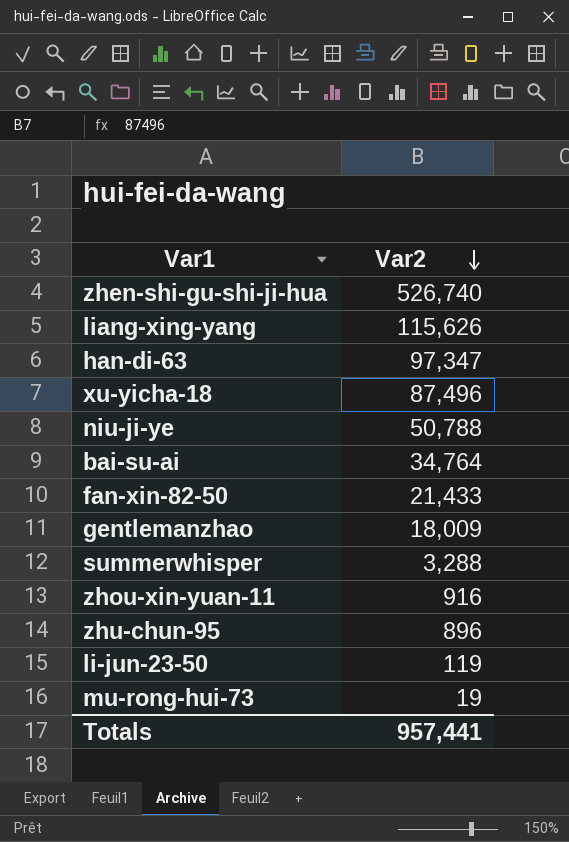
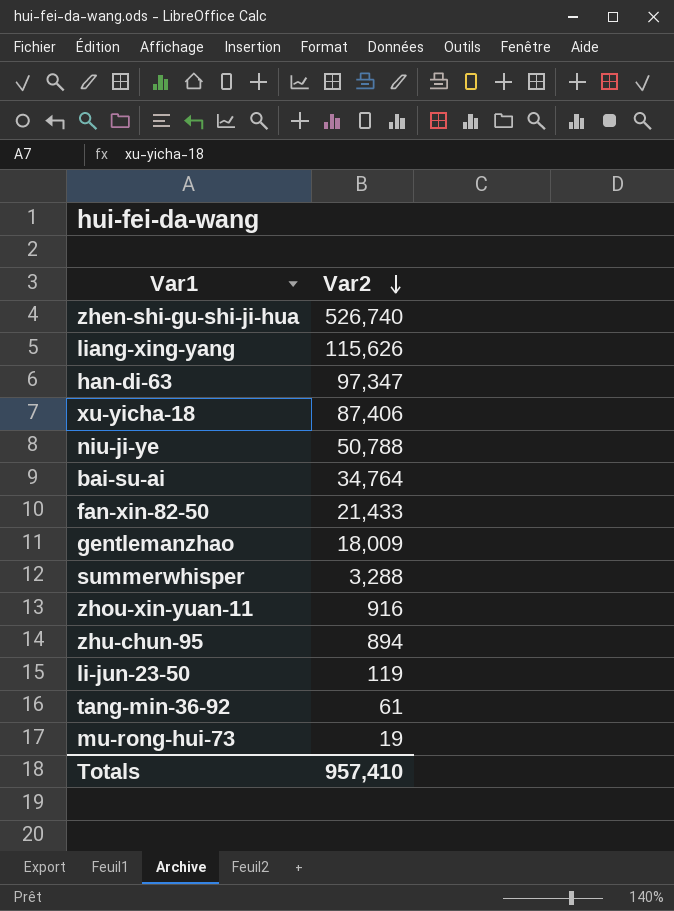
xu-yicha-18 | Var2: 87,496 -> 87,406
zhu-chun-95 | Var2: 896 -> 894
row tang-min-36-92: none -> 61
Totals | Var2: 957,441 -> 957,410

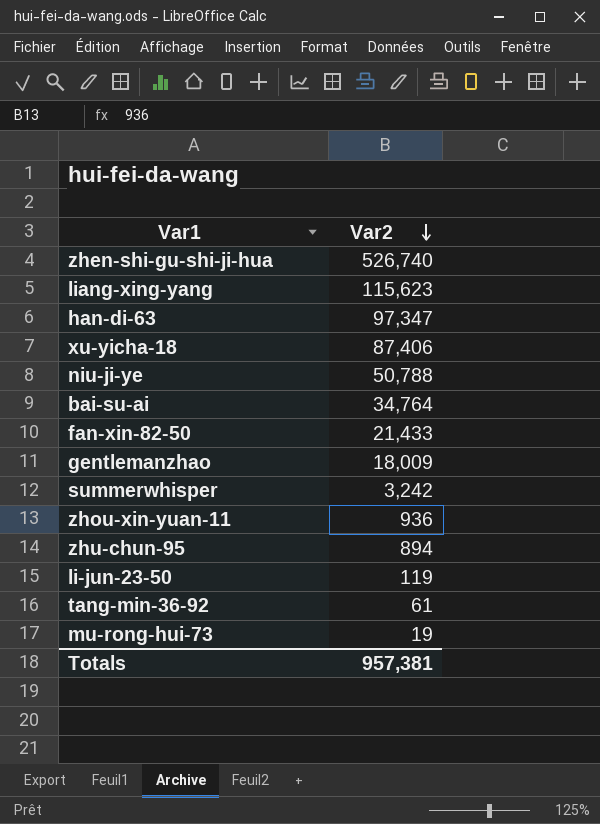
liang-xing-yang | Var2: 115,626 -> 115,623
summerwhisper | Var2: 3,288 -> 3,242
zhou-xin-yuan-11 | Var2: 916 -> 936
Totals | Var2: 957,410 -> 957,381

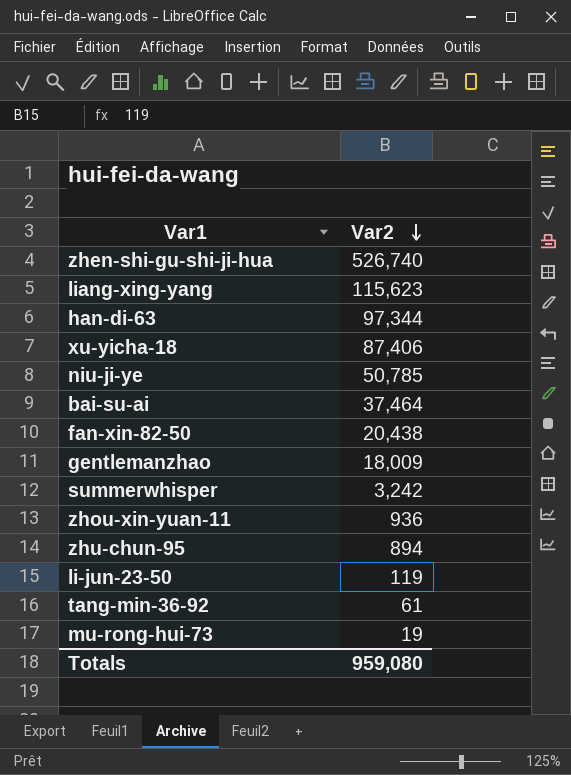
han-di-63 | Var2: 97,347 -> 97,344
niu-ji-ye | Var2: 50,788 -> 50,785
bai-su-ai | Var2: 34,764 -> 37,464
fan-xin-82-50 | Var2: 21,433 -> 20,438
Totals | Var2: 957,381 -> 959,080

